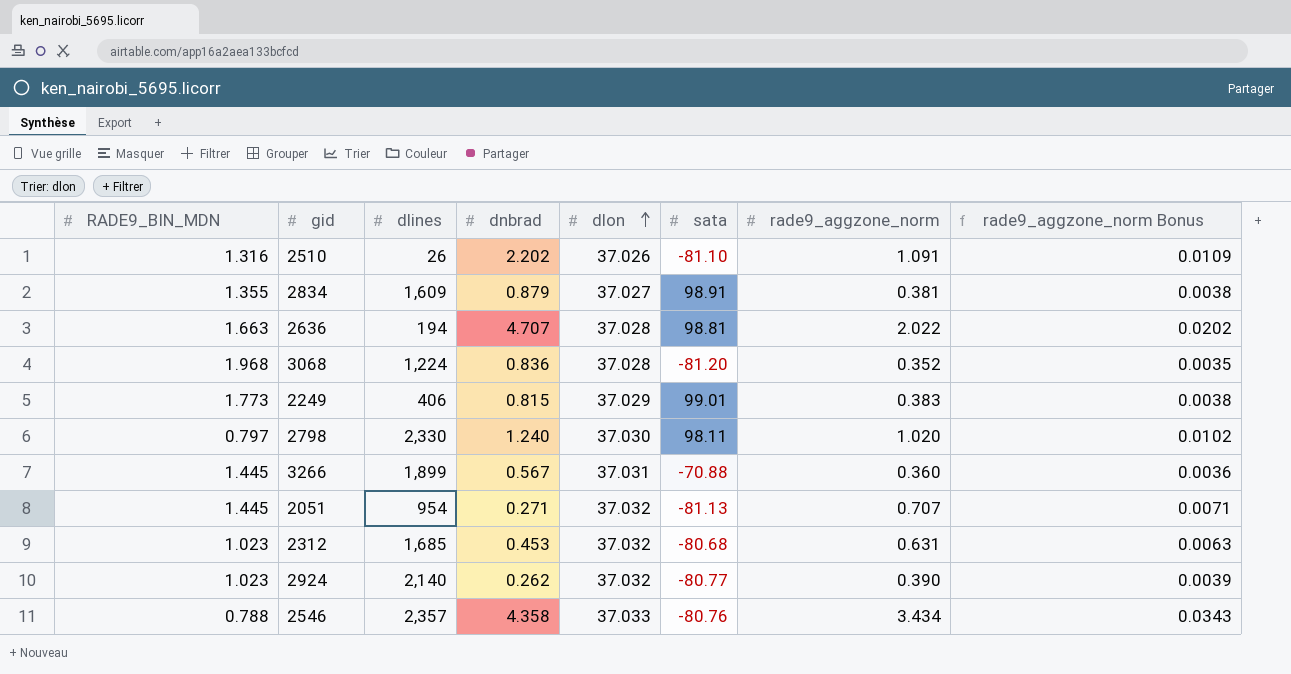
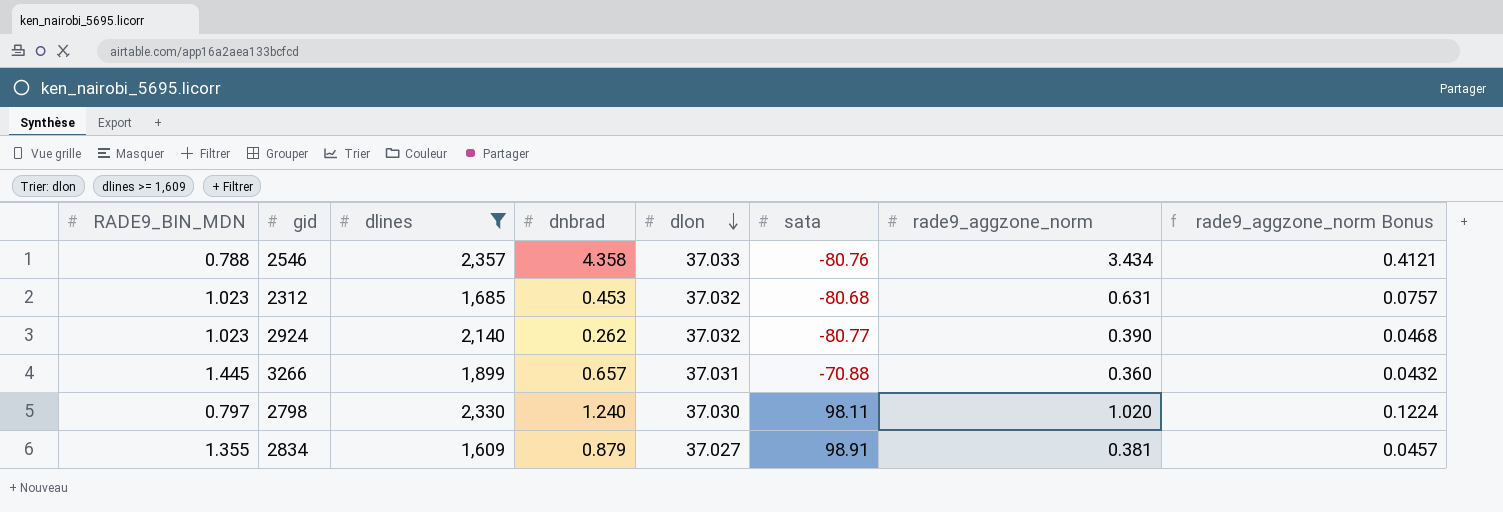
filter: none -> dlines >= 1,609
row order: dlon ascending -> dlon descending
column rade9_aggzone_norm Bonus | formula: [rade9_aggzone_norm] * 0.01 -> [rade9_aggzone_norm] * 0.12
3266 | dnbrad: 0.567 -> 0.657

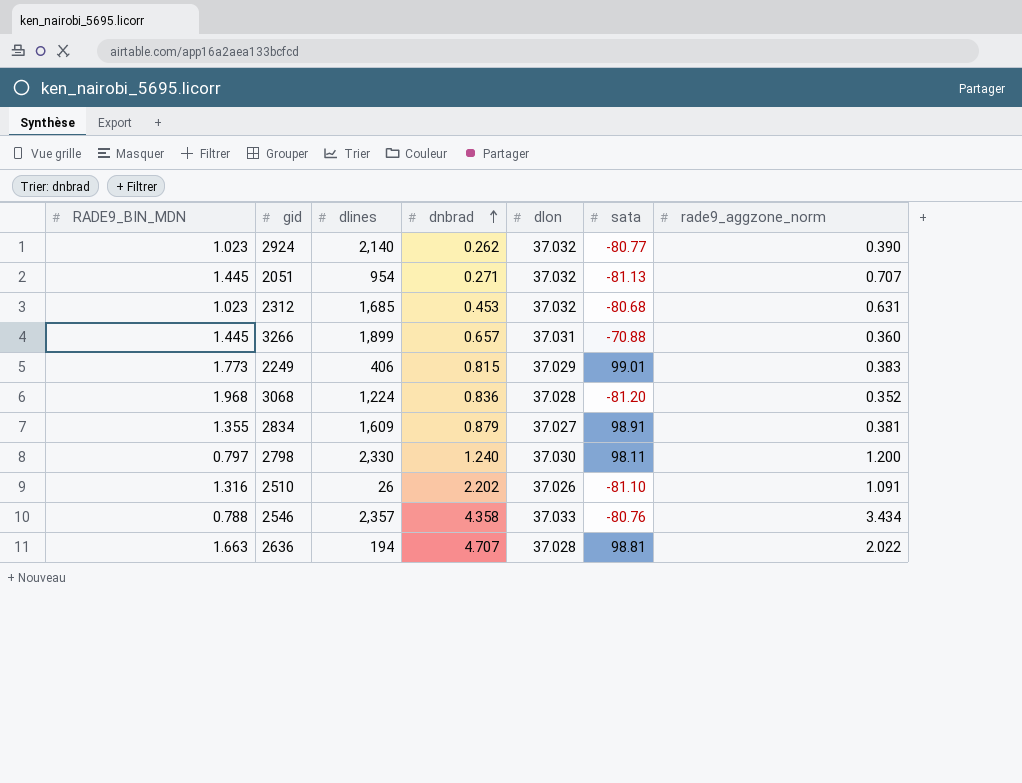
filter: dlines >= 1,609 -> none
row order: dlon descending -> dnbrad ascending
column rade9_aggzone_norm Bonus | formula: [rade9_aggzone_norm] * 0.12 -> none
2798 | rade9_aggzone_norm: 1.020 -> 1.200

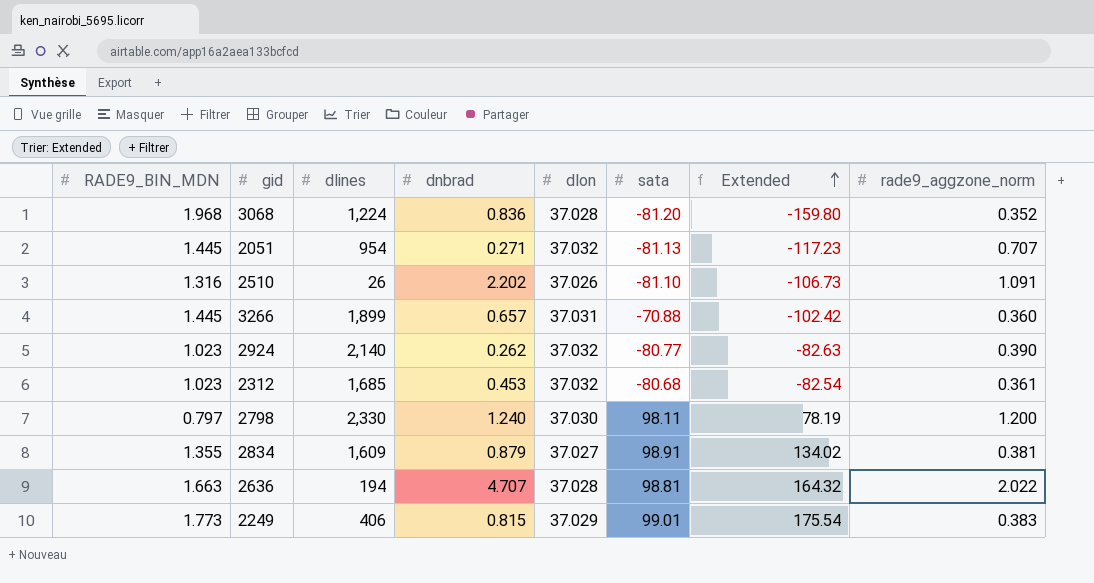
row order: dnbrad ascending -> Extended ascending
column Extended | formula: none -> [RADE9_BIN_MDN] * [sata]
row 2546: 0.788 | 2,357 | 4.358 | 37.033 | -80.76 | 3.434 -> none
2312 | rade9_aggzone_norm: 0.631 -> 0.361

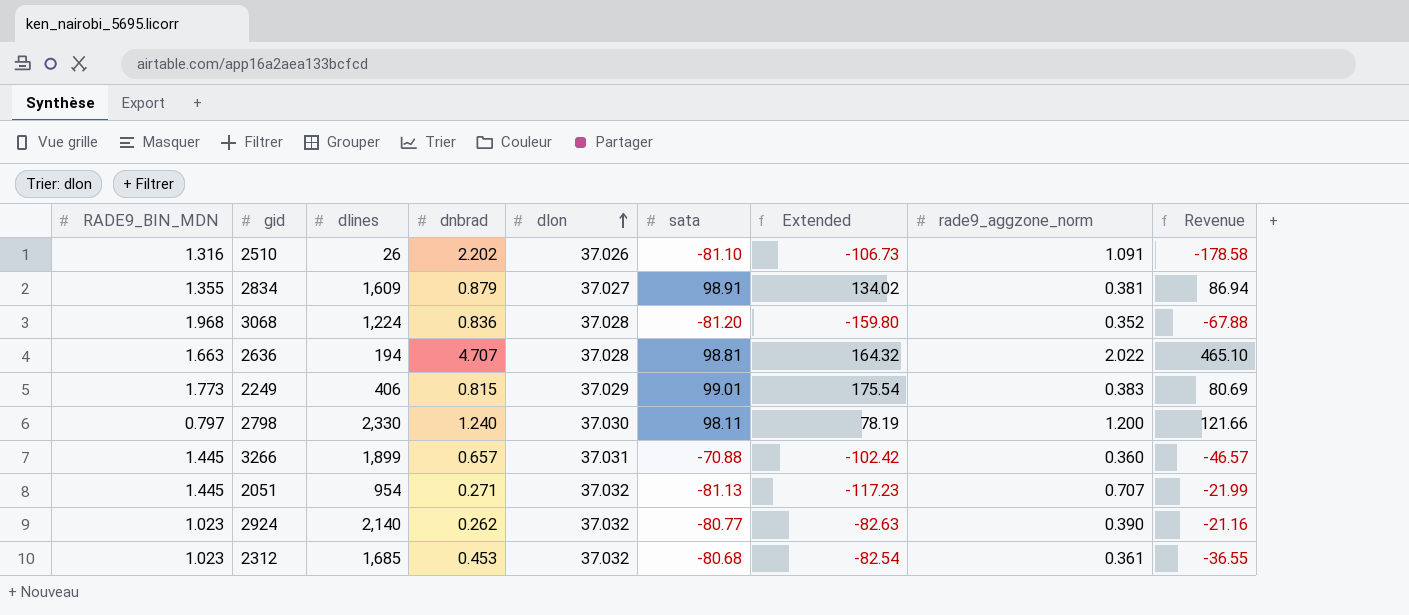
row order: Extended ascending -> dlon ascending
column Revenue | formula: none -> [dnbrad] * [sata]

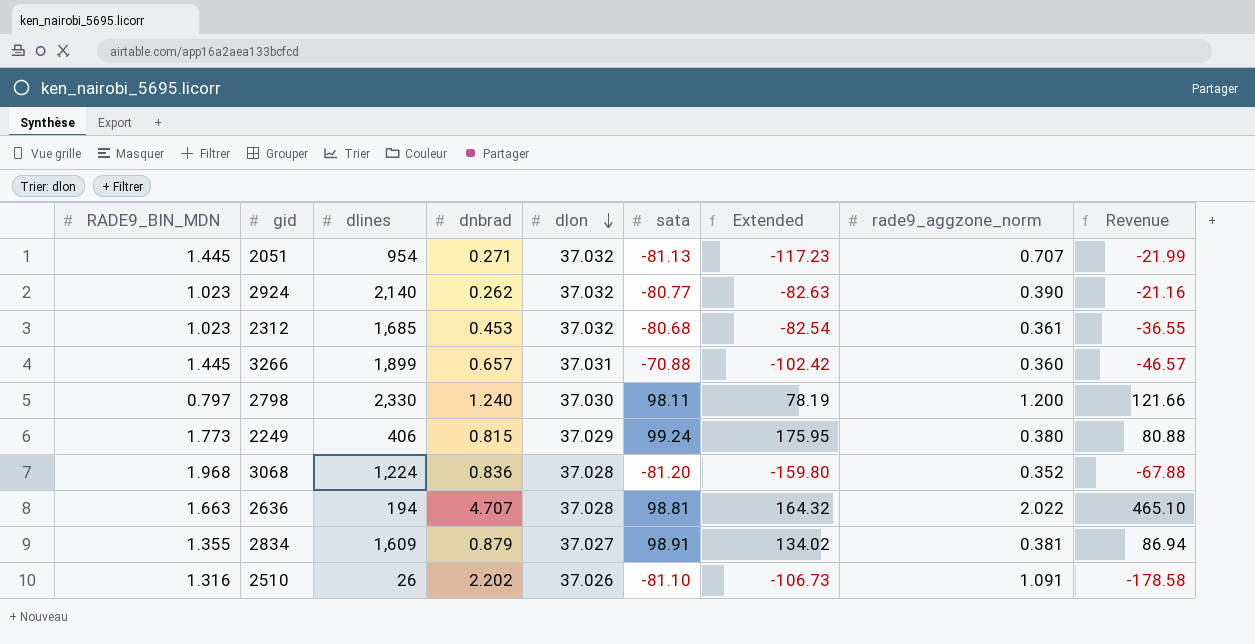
row order: dlon ascending -> dlon descending
2249 | sata: 99.01 -> 99.24
2249 | Extended: 175.54 -> 175.95
2249 | rade9_aggzone_norm: 0.383 -> 0.380
2249 | Revenue: 80.69 -> 80.88

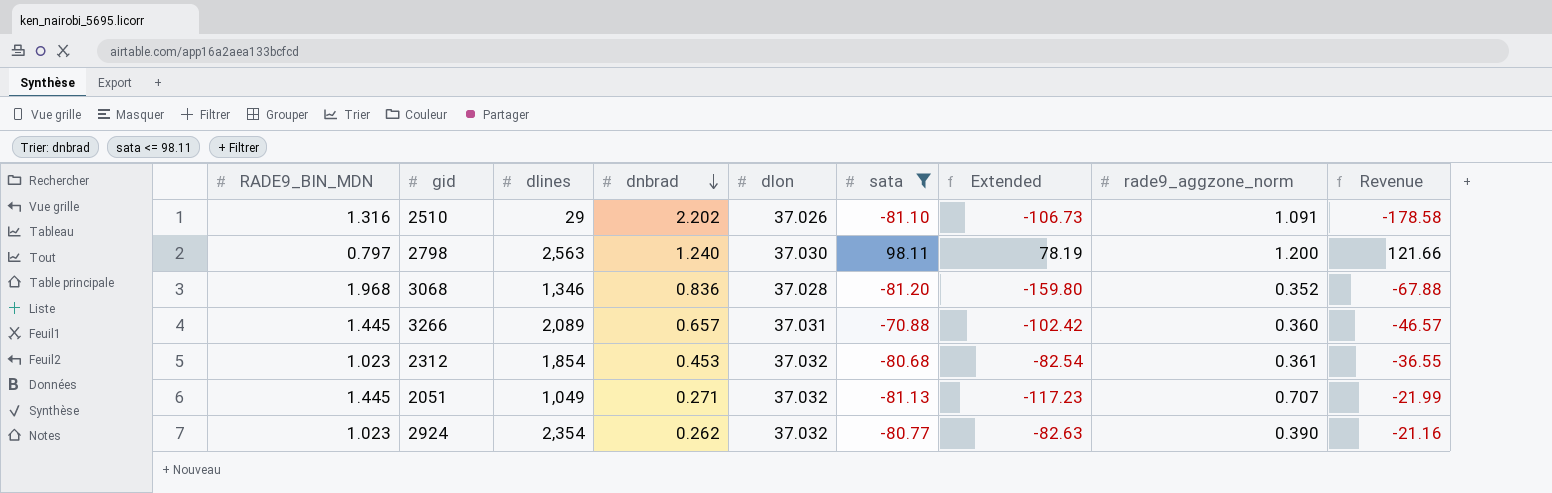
filter: none -> sata <= 98.11
row order: dlon descending -> dnbrad descending
2510 | dlines: 26 -> 29
2798 | dlines: 2,330 -> 2,563
3068 | dlines: 1,224 -> 1,346
3266 | dlines: 1,899 -> 2,089
2312 | dlines: 1,685 -> 1,854
2051 | dlines: 954 -> 1,049
2924 | dlines: 2,140 -> 2,354

